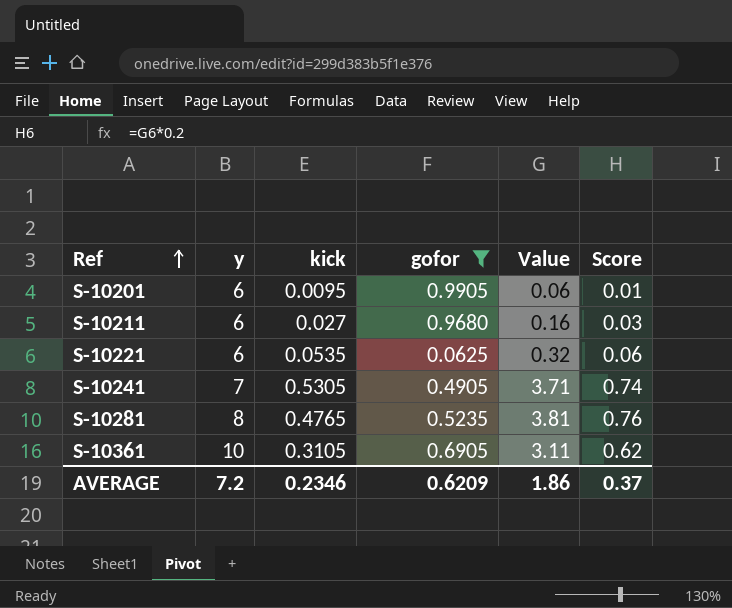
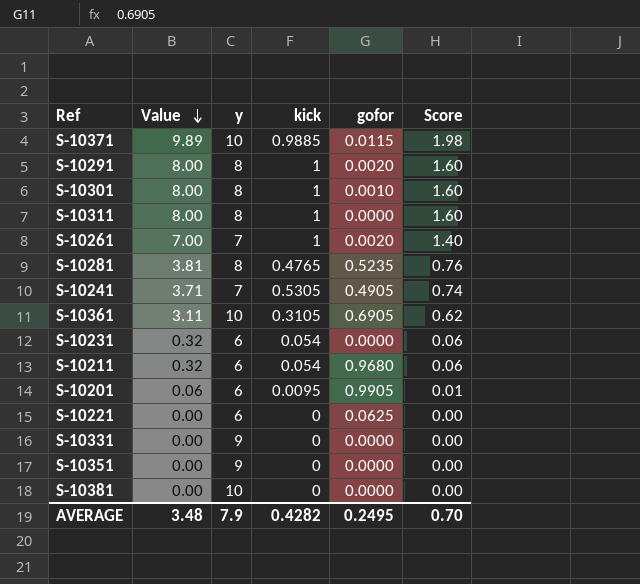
filter: gofor >= 0.0625 -> none
row order: Ref ascending -> Value descending
column Value | position: 5 -> 2
S-10211 | Value: 0.16 -> 0.32
S-10211 | kick: 0.027 -> 0.054
S-10211 | Score: 0.03 -> 0.06
S-10221 | Value: 0.32 -> 0.00
S-10221 | kick: 0.0535 -> 0
S-10221 | Score: 0.06 -> 0.00
AVERAGE | Value: 1.86 -> 3.48
AVERAGE | y: 7.2 -> 7.9
AVERAGE | kick: 0.2346 -> 0.4282
AVERAGE | gofor: 0.6209 -> 0.2495
AVERAGE | Score: 0.37 -> 0.70

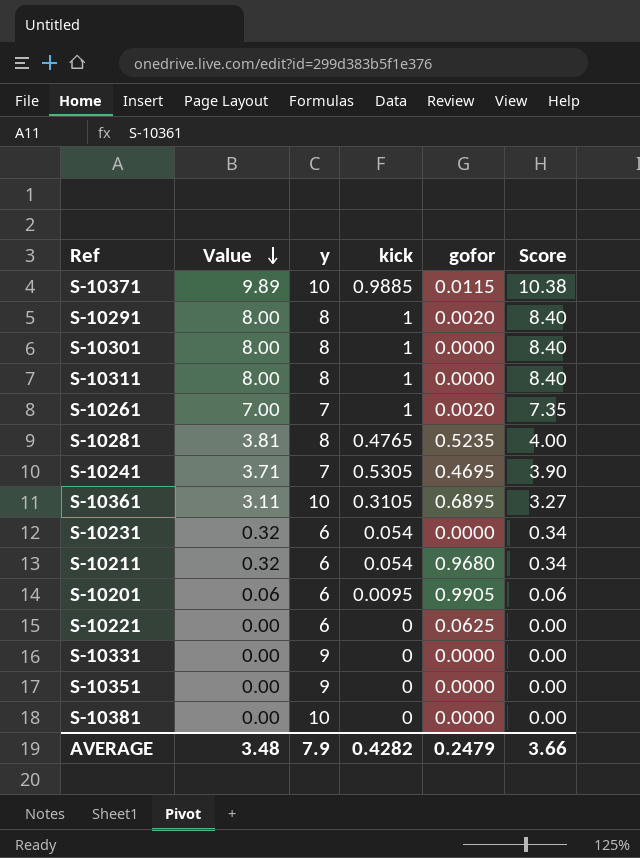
column Score | formula: [Value] * 0.2 -> [Value] * 1.05
S-10301 | gofor: 0.0010 -> 0.0000
S-10241 | gofor: 0.4905 -> 0.4695
S-10361 | gofor: 0.6905 -> 0.6895
AVERAGE | gofor: 0.2495 -> 0.2479
AVERAGE | Score: 0.70 -> 3.66

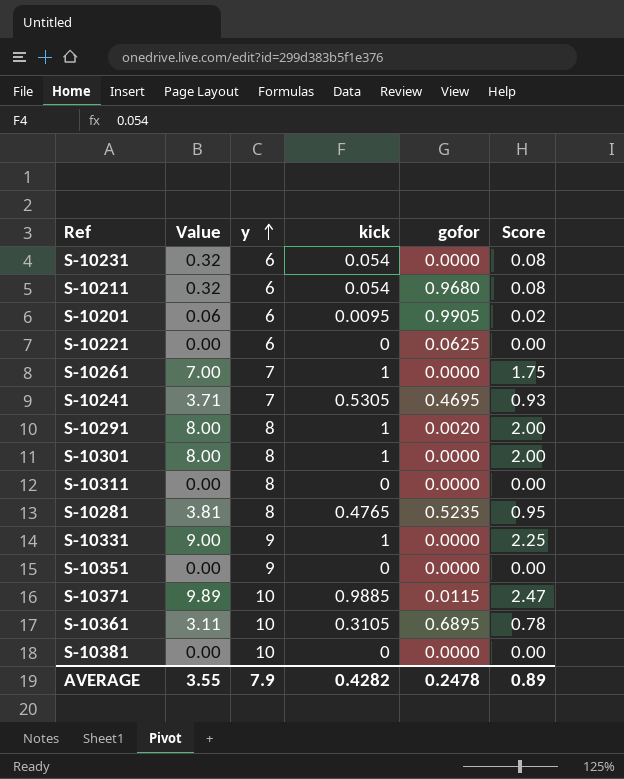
row order: Value descending -> y ascending
column Score | formula: [Value] * 1.05 -> [Value] * 0.25
S-10261 | gofor: 0.0020 -> 0.0000
S-10311 | Value: 8.00 -> 0.00
S-10311 | kick: 1 -> 0
S-10331 | Value: 0.00 -> 9.00
S-10331 | kick: 0 -> 1
AVERAGE | Value: 3.48 -> 3.55
AVERAGE | gofor: 0.2479 -> 0.2478
AVERAGE | Score: 3.66 -> 0.89

